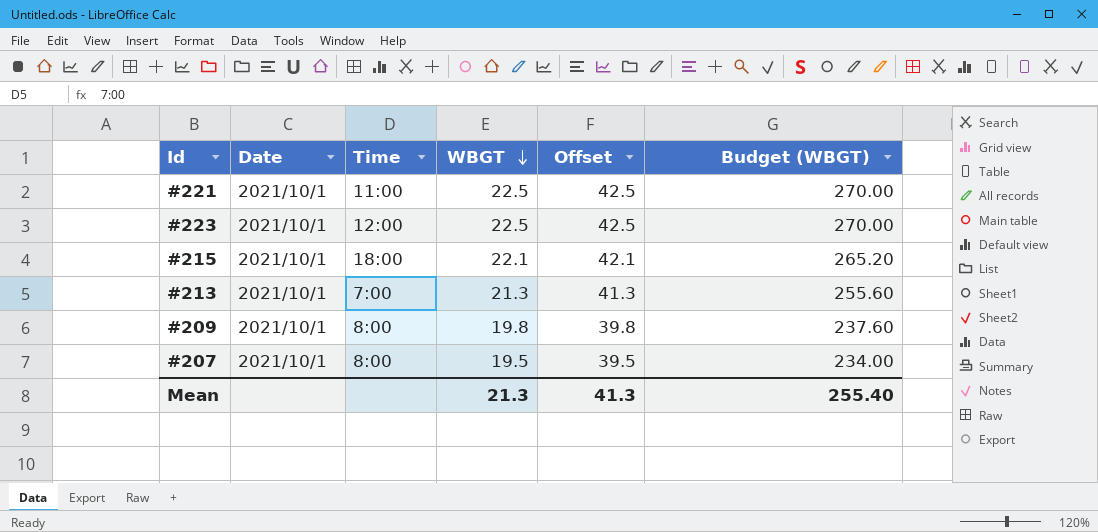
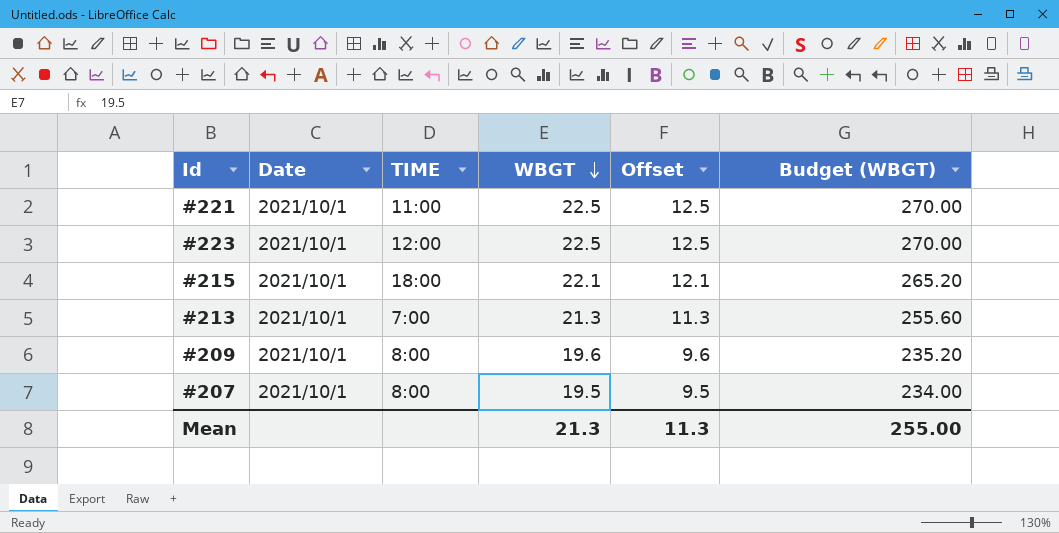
column name: Time -> TIME
column Offset | formula: [WBGT] + 20 -> [WBGT] - 10
#209 | WBGT: 19.8 -> 19.6
#209 | Budget (WBGT): 237.60 -> 235.20
Mean | Offset: 41.3 -> 11.3
Mean | Budget (WBGT): 255.40 -> 255.00

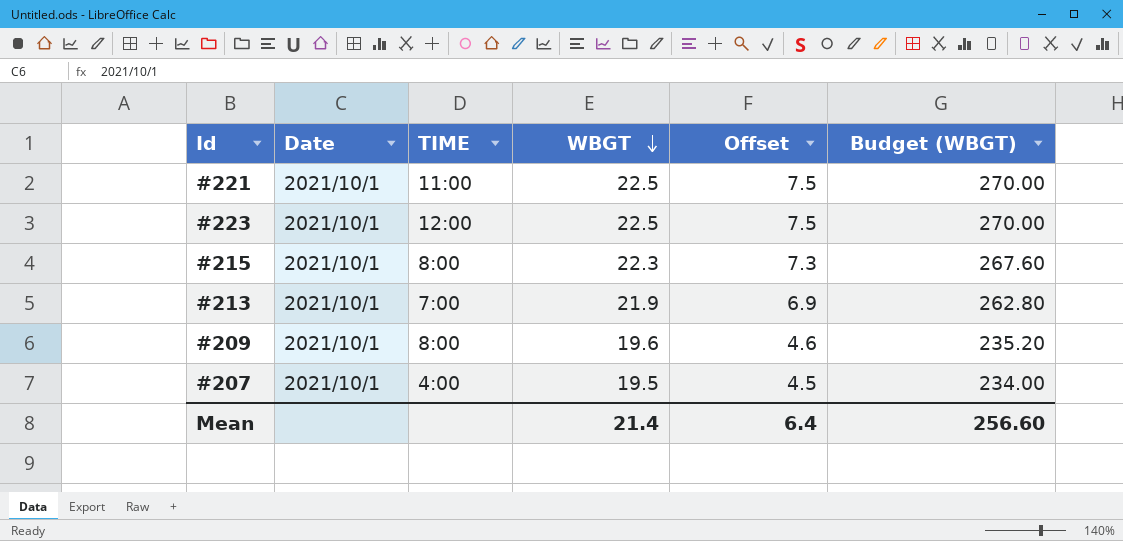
column Offset | formula: [WBGT] - 10 -> [WBGT] - 15
#215 | TIME: 18:00 -> 8:00
#215 | WBGT: 22.1 -> 22.3
#215 | Budget (WBGT): 265.20 -> 267.60
#213 | WBGT: 21.3 -> 21.9
#213 | Budget (WBGT): 255.60 -> 262.80
#207 | TIME: 8:00 -> 4:00
Mean | WBGT: 21.3 -> 21.4
Mean | Offset: 11.3 -> 6.4
Mean | Budget (WBGT): 255.00 -> 256.60

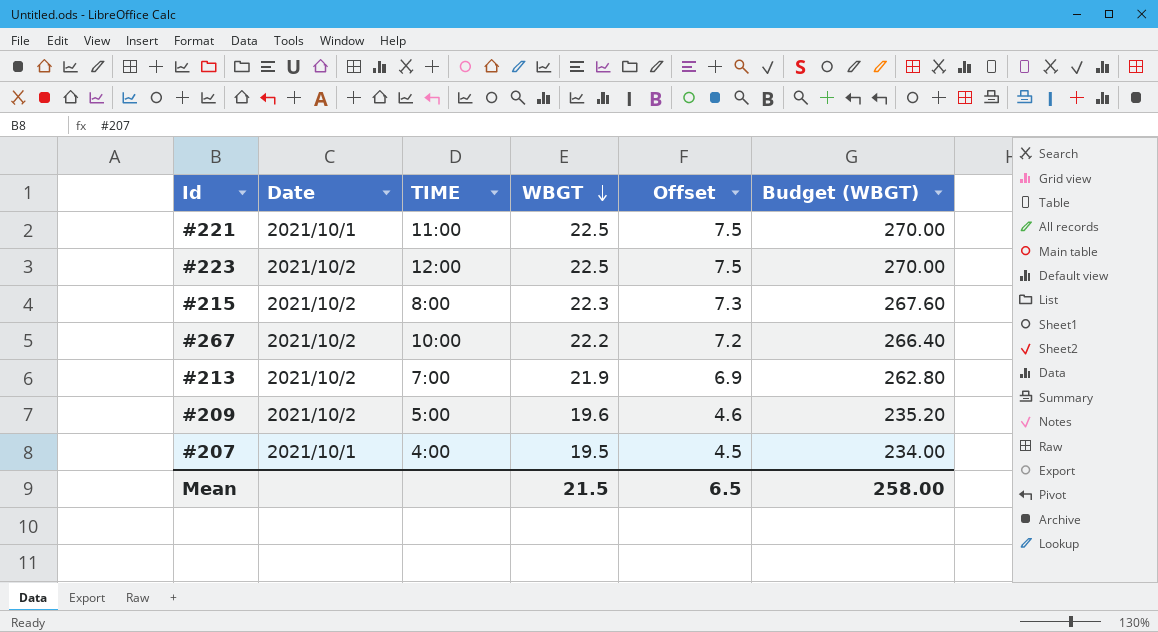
#223 | Date: 2021/10/1 -> 2021/10/2
#215 | Date: 2021/10/1 -> 2021/10/2
row #267: none -> 2021/10/2 | 10:00 | 22.2 | 7.2 | 266.40
#213 | Date: 2021/10/1 -> 2021/10/2
#209 | Date: 2021/10/1 -> 2021/10/2
#209 | TIME: 8:00 -> 5:00
Mean | WBGT: 21.4 -> 21.5
Mean | Offset: 6.4 -> 6.5
Mean | Budget (WBGT): 256.60 -> 258.00

